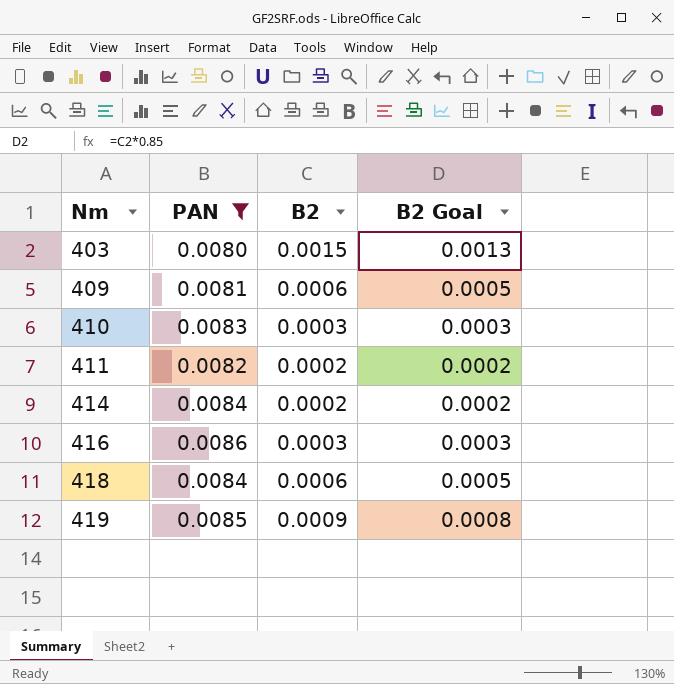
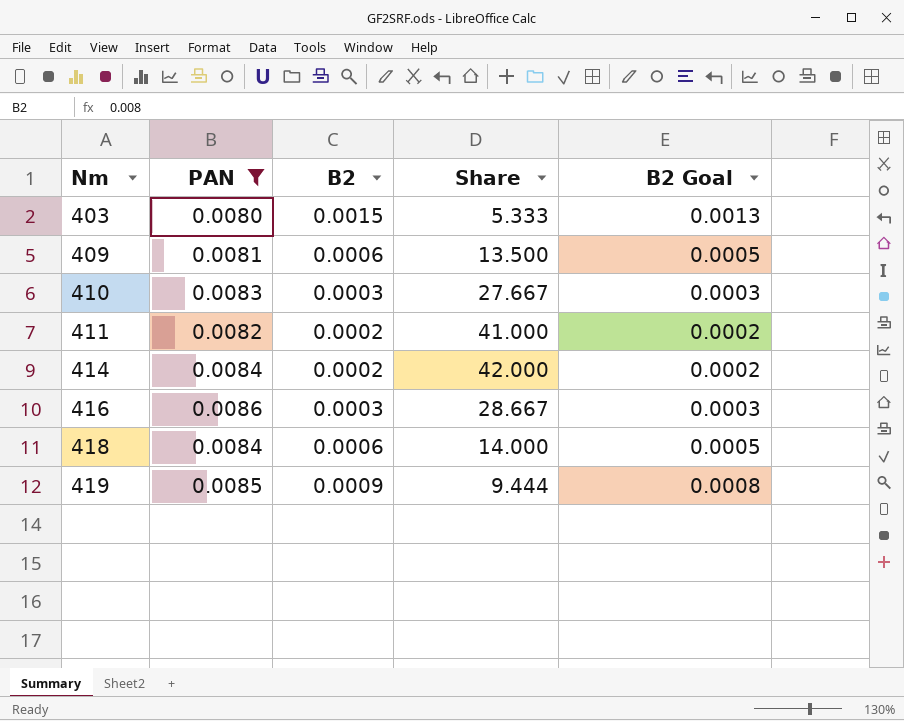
column Share | formula: none -> [PAN] / [B2]

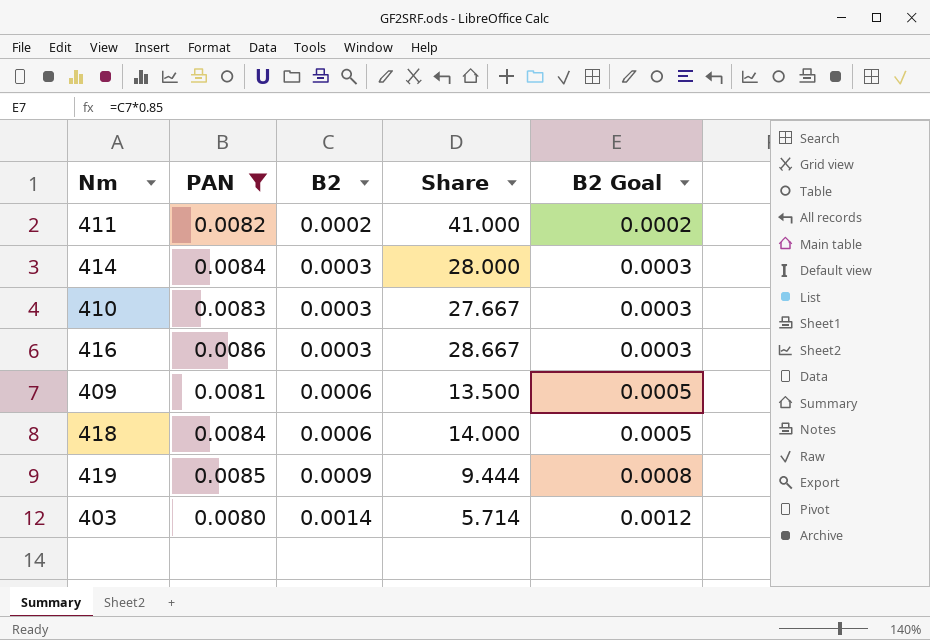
row order: Nm ascending -> B2 ascending
414 | B2: 0.0002 -> 0.0003
414 | Share: 42.000 -> 28.000
414 | B2 Goal: 0.0002 -> 0.0003
403 | B2: 0.0015 -> 0.0014
403 | Share: 5.333 -> 5.714
403 | B2 Goal: 0.0013 -> 0.0012

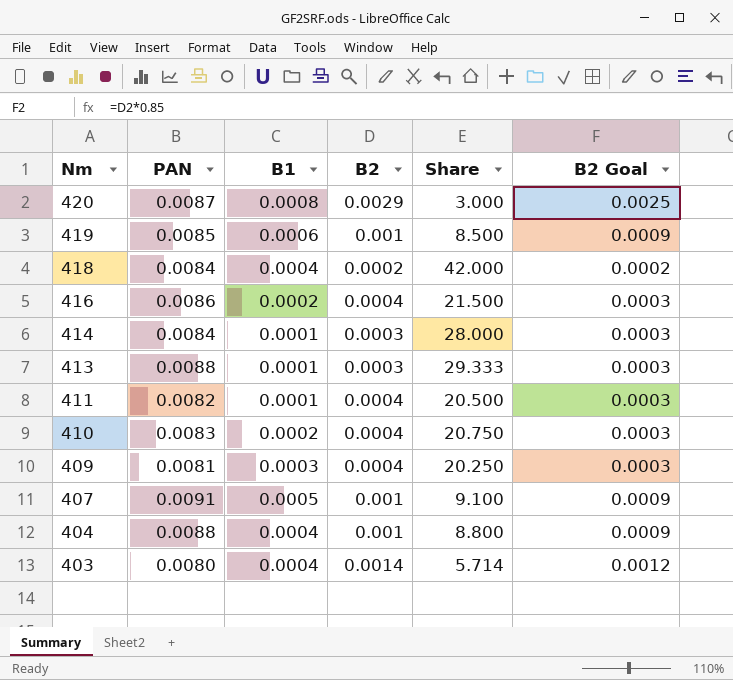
filter: PAN <= 0.0086 -> none
row order: B2 ascending -> Nm descending
column B1 | position: none -> 3
419 | B2: 0.0009 -> 0.001
419 | Share: 9.444 -> 8.500
419 | B2 Goal: 0.0008 -> 0.0009
418 | B2: 0.0006 -> 0.0002
418 | Share: 14.000 -> 42.000
418 | B2 Goal: 0.0005 -> 0.0002
416 | B2: 0.0003 -> 0.0004
416 | Share: 28.667 -> 21.500
411 | B2: 0.0002 -> 0.0004
411 | Share: 41.000 -> 20.500
411 | B2 Goal: 0.0002 -> 0.0003
410 | B2: 0.0003 -> 0.0004
410 | Share: 27.667 -> 20.750
409 | B2: 0.0006 -> 0.0004
409 | Share: 13.500 -> 20.250
409 | B2 Goal: 0.0005 -> 0.0003

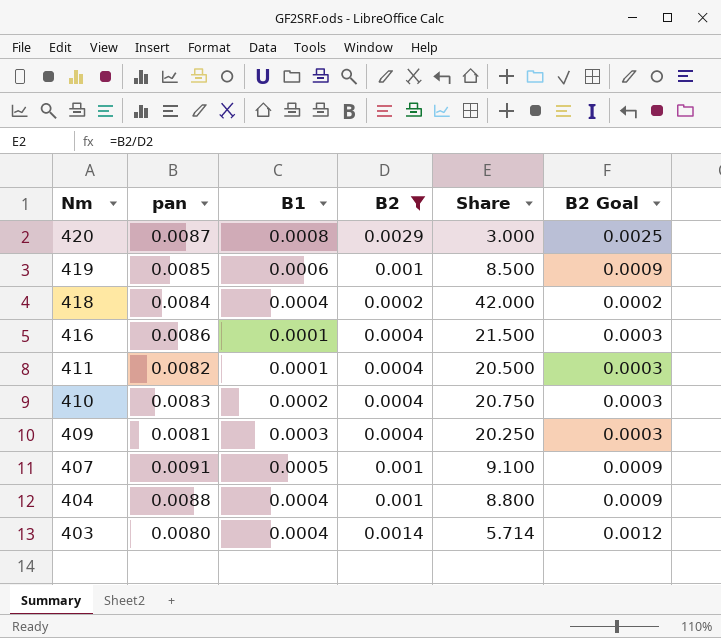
filter: none -> B2 != 0.0003
column name: PAN -> pan
416 | B1: 0.0002 -> 0.0001

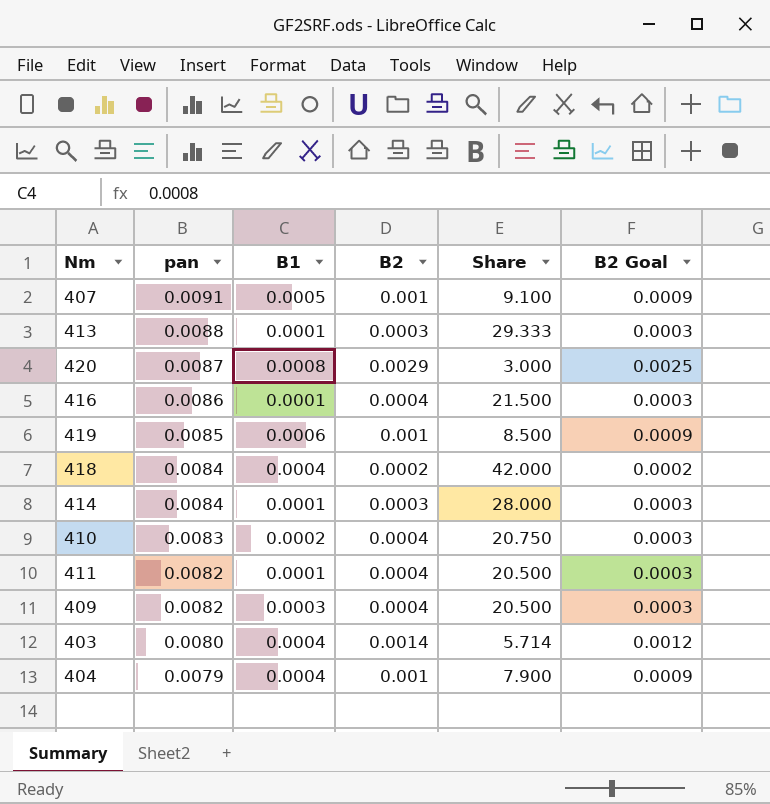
filter: B2 != 0.0003 -> none
row order: Nm descending -> pan descending
409 | pan: 0.0081 -> 0.0082
409 | Share: 20.250 -> 20.500
404 | pan: 0.0088 -> 0.0079
404 | Share: 8.800 -> 7.900

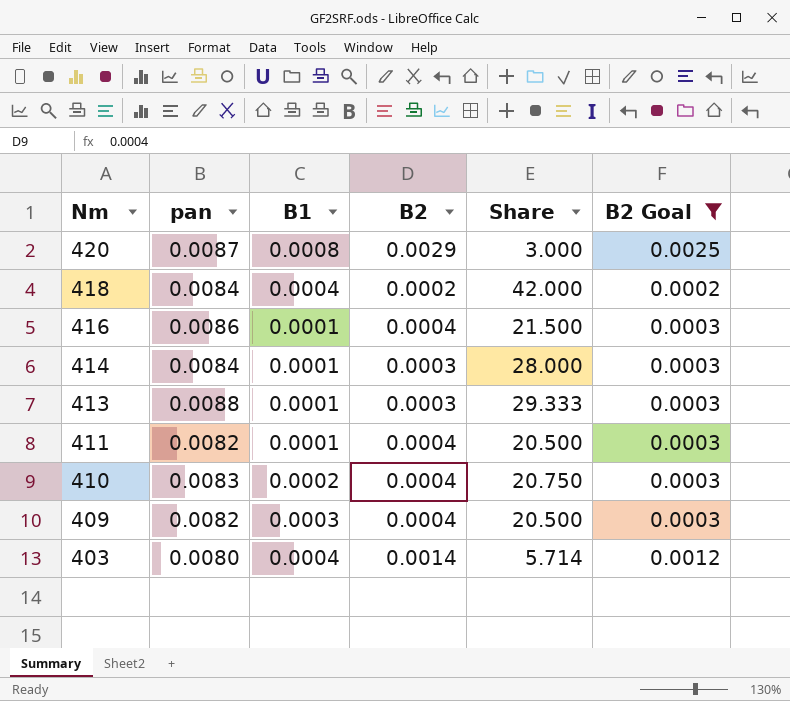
filter: none -> B2 Goal != 0.0009
row order: pan descending -> Nm descending

